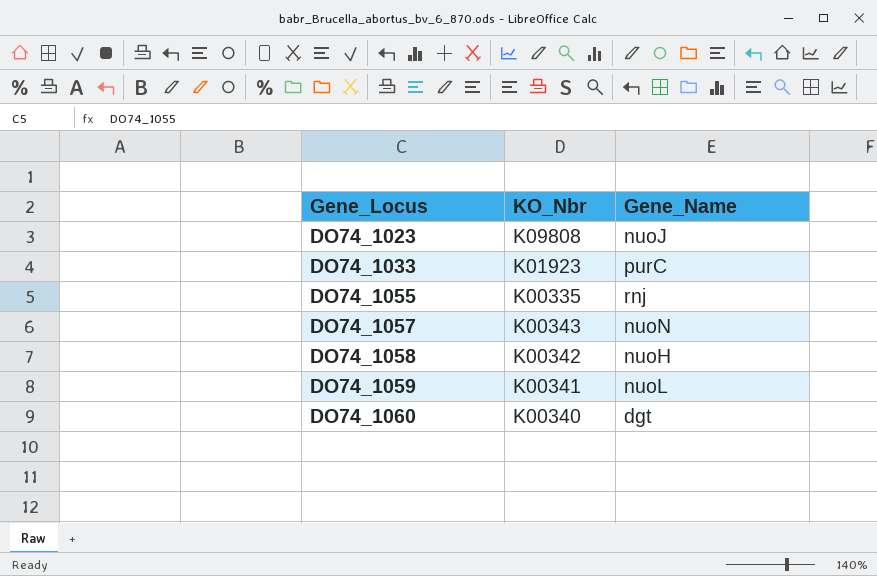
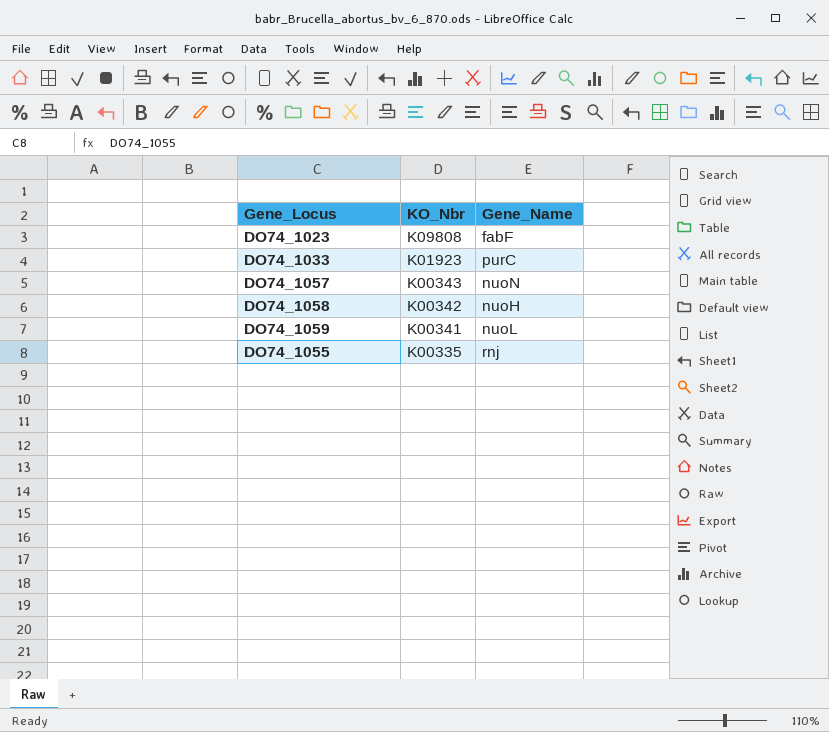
row order: Gene_Locus ascending -> KO_Nbr descending
row DO74_1060: K00340 | dgt -> none
DO74_1023 | Gene_Name: nuoJ -> fabF

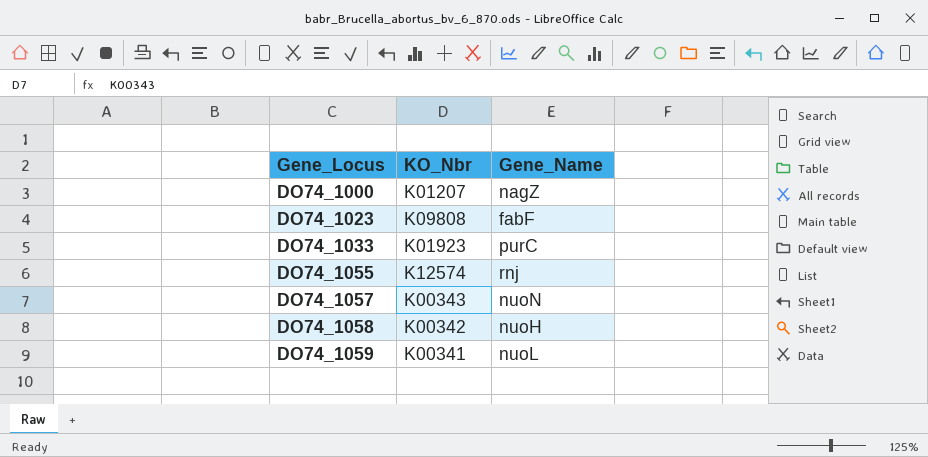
row order: KO_Nbr descending -> Gene_Locus ascending
row DO74_1000: none -> K01207 | nagZ
DO74_1055 | KO_Nbr: K00335 -> K12574

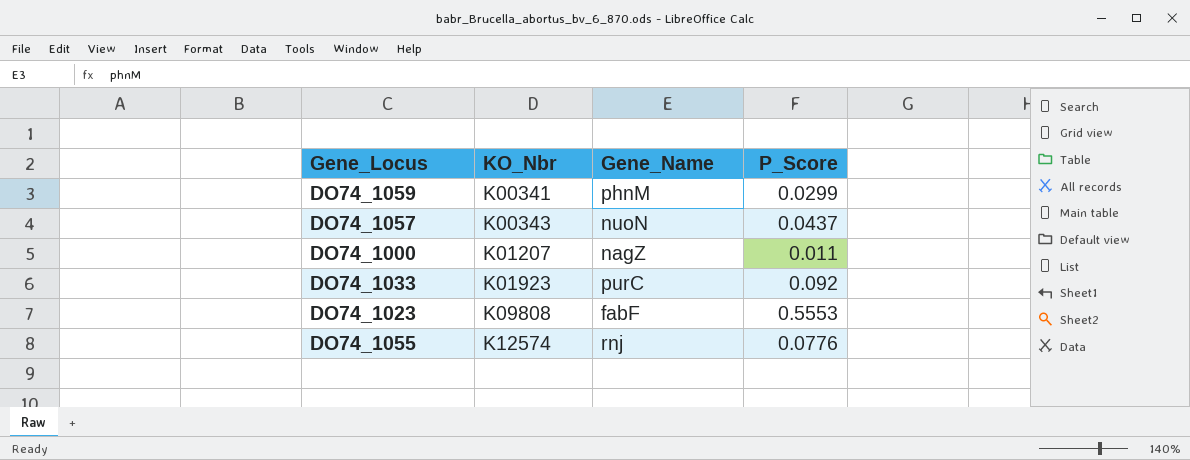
row order: Gene_Locus ascending -> KO_Nbr ascending
column P_Score | position: none -> 4
row DO74_1058: K00342 | nuoH -> none
DO74_1059 | Gene_Name: nuoL -> phnM

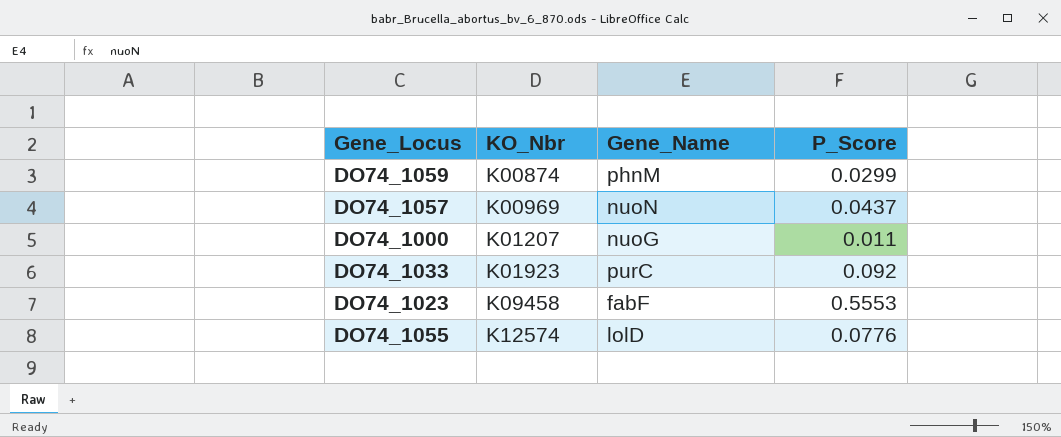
DO74_1059 | KO_Nbr: K00341 -> K00874
DO74_1057 | KO_Nbr: K00343 -> K00969
DO74_1000 | Gene_Name: nagZ -> nuoG
DO74_1023 | KO_Nbr: K09808 -> K09458
DO74_1055 | Gene_Name: rnj -> lolD

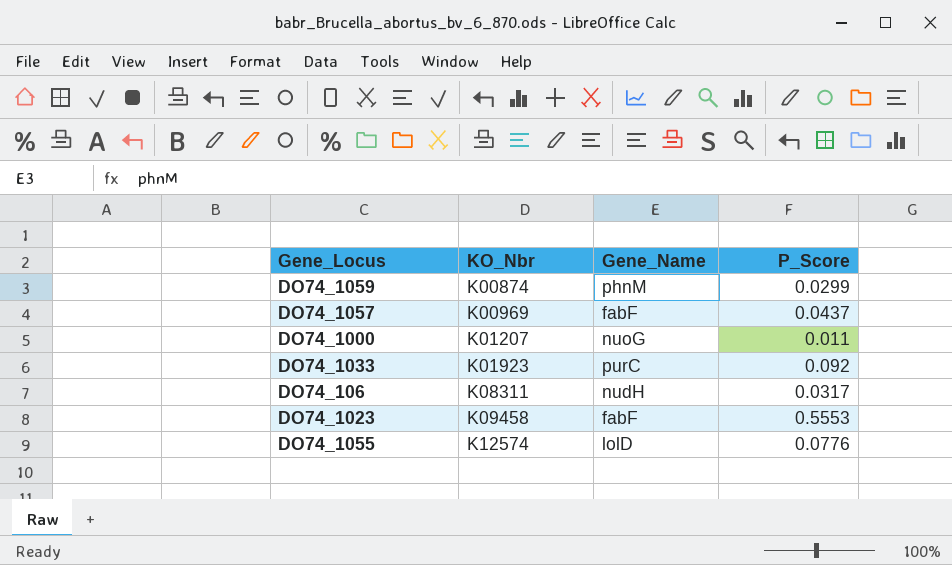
DO74_1057 | Gene_Name: nuoN -> fabF
row DO74_106: none -> K08311 | nudH | 0.0317

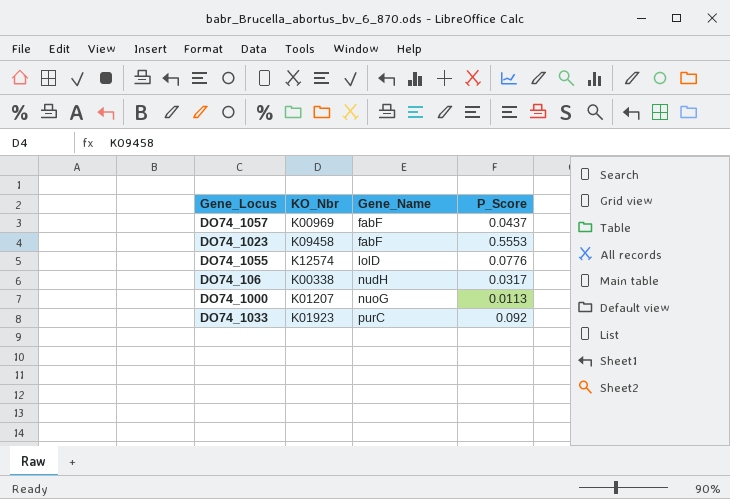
row order: KO_Nbr ascending -> Gene_Name ascending
row DO74_1059: K00874 | phnM | 0.0299 -> none
DO74_106 | KO_Nbr: K08311 -> K00338
DO74_1000 | P_Score: 0.011 -> 0.0113

